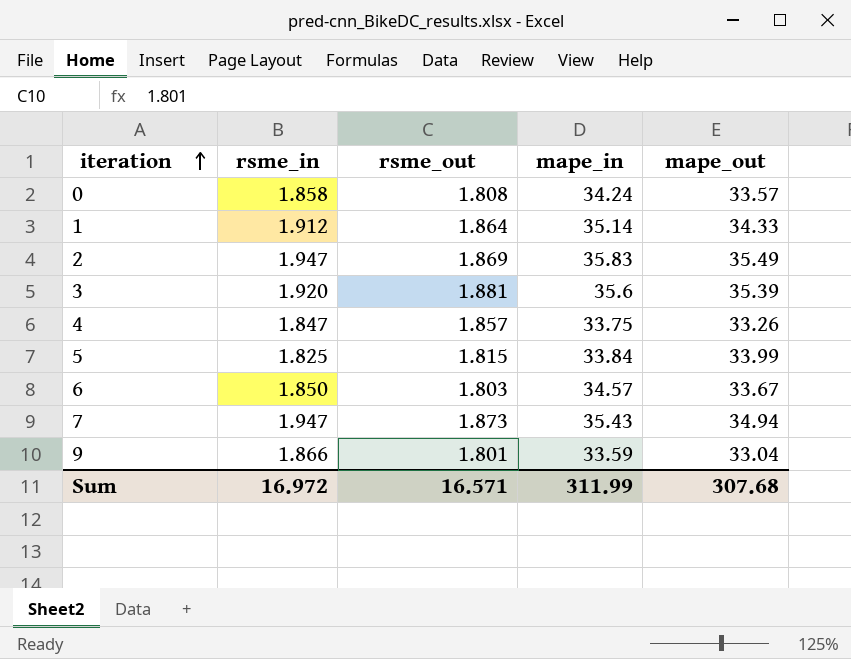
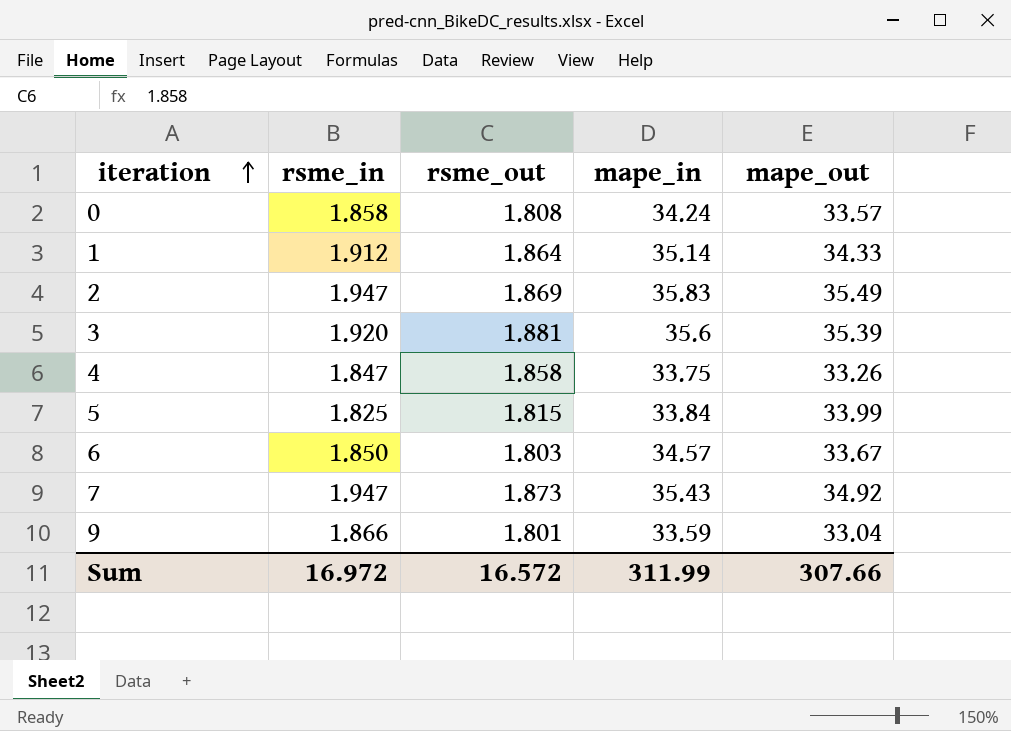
4 | rsme_out: 1.857 -> 1.858
7 | mape_out: 34.94 -> 34.92
Sum | rsme_out: 16.571 -> 16.572
Sum | mape_out: 307.68 -> 307.66

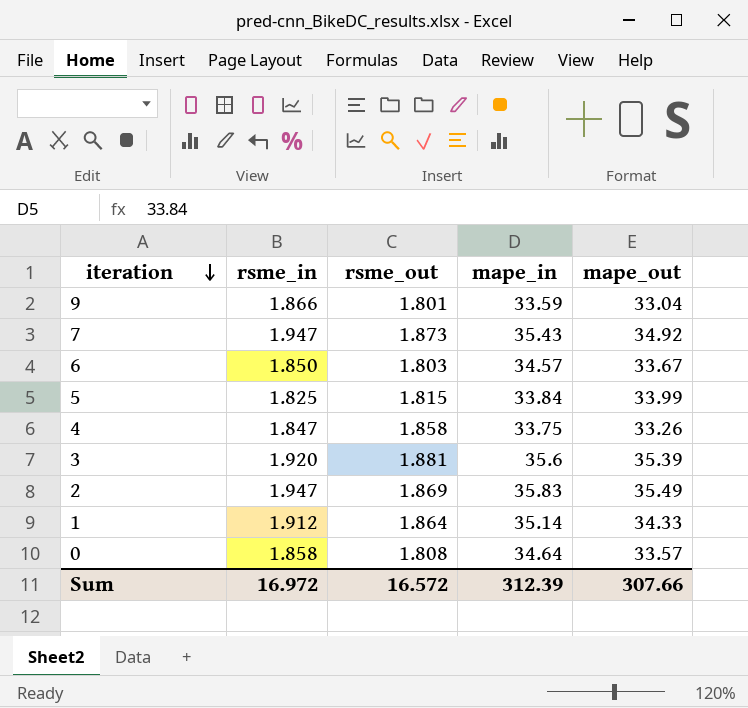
row order: iteration ascending -> iteration descending
0 | mape_in: 34.24 -> 34.64
Sum | mape_in: 311.99 -> 312.39

